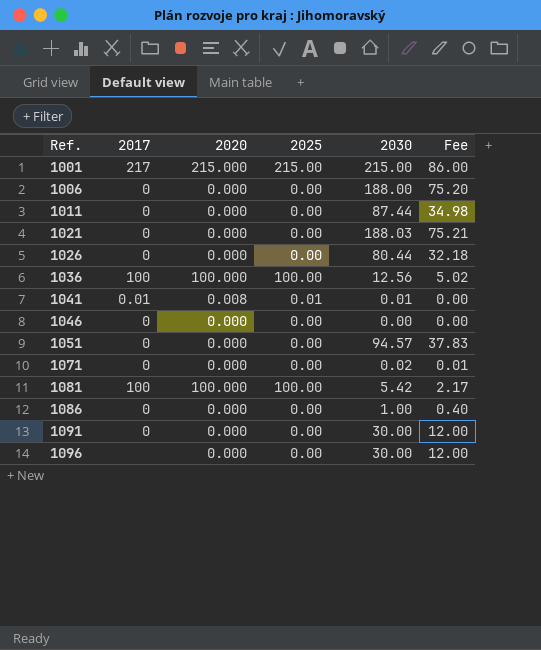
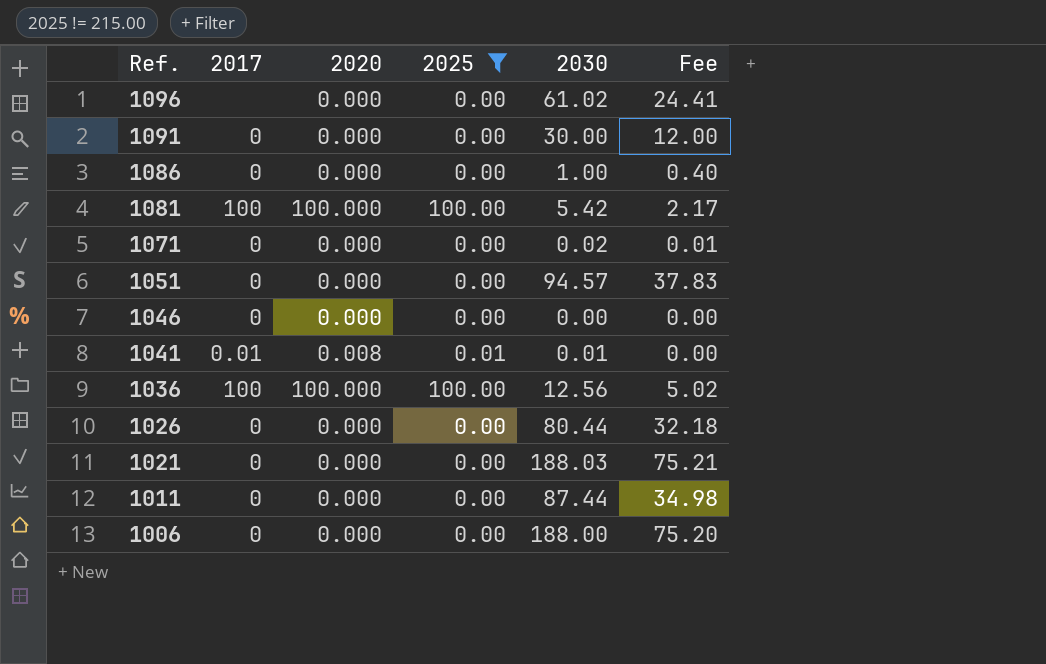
filter: none -> 2025 != 215.00
row order: Ref. ascending -> Ref. descending
1096 | 2030: 30.00 -> 61.02
1096 | Fee: 12.00 -> 24.41

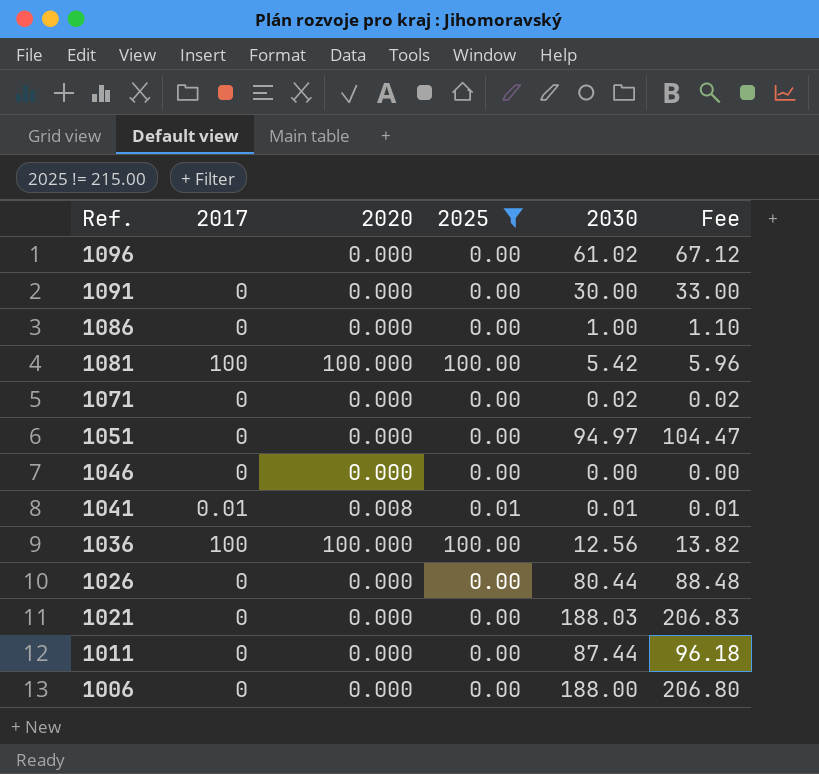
column Fee | formula: [2030] * 0.4 -> [2030] * 1.1
1051 | 2030: 94.57 -> 94.97

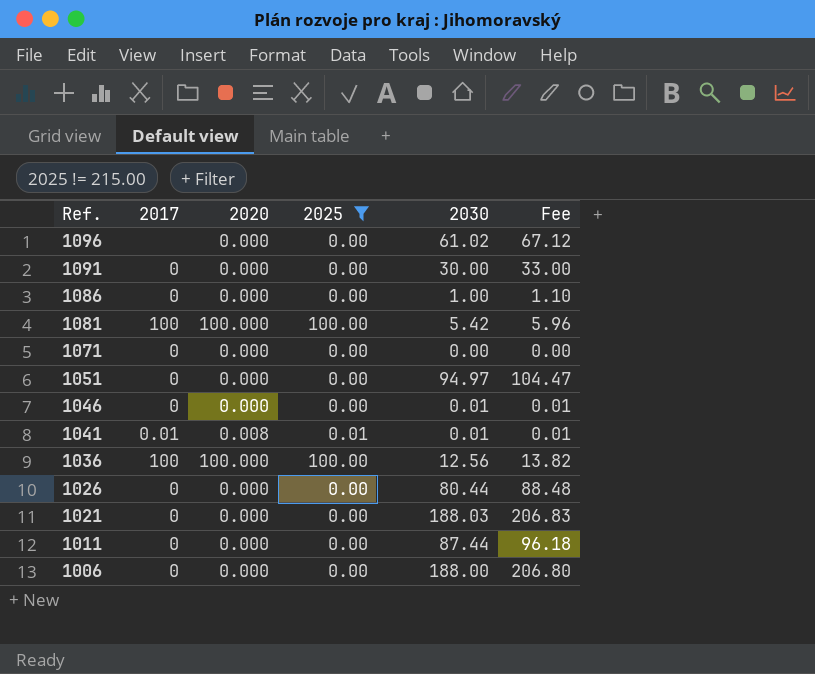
1071 | 2030: 0.02 -> 0.00
1071 | Fee: 0.02 -> 0.00
1046 | 2030: 0.00 -> 0.01
1046 | Fee: 0.00 -> 0.01

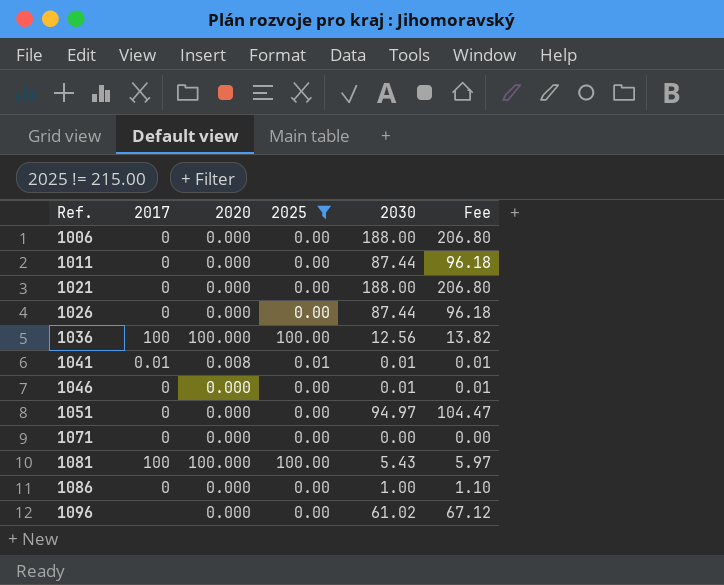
row order: Ref. descending -> Ref. ascending
row 1091: 0 | 0.000 | 0.00 | 30.00 | 33.00 -> none
1021 | 2030: 188.03 -> 188.00
1021 | Fee: 206.83 -> 206.80
1026 | 2030: 80.44 -> 87.44
1026 | Fee: 88.48 -> 96.18
1081 | 2030: 5.42 -> 5.43
1081 | Fee: 5.96 -> 5.97

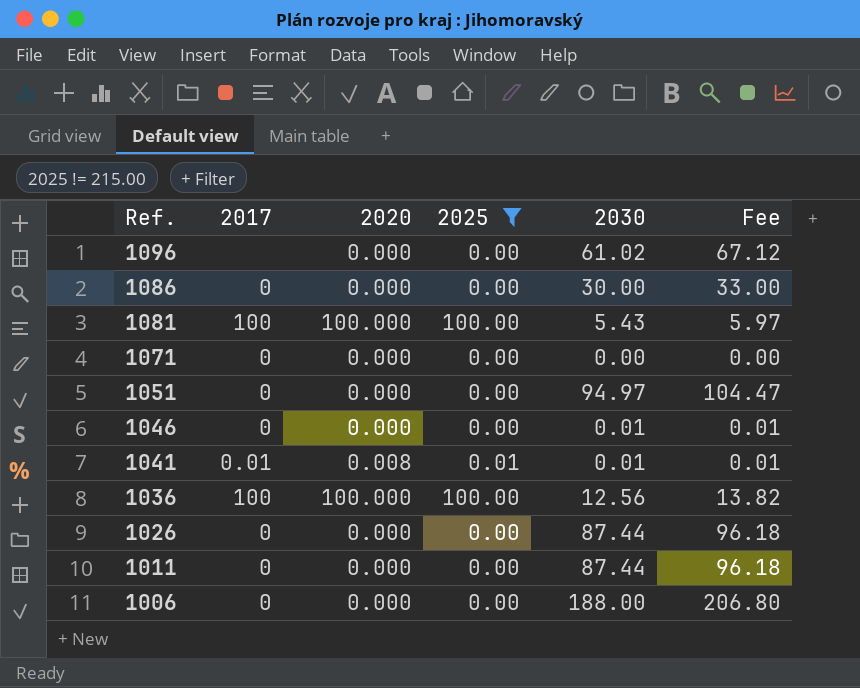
row order: Ref. ascending -> Ref. descending
row 1021: 0 | 0.000 | 0.00 | 188.00 | 206.80 -> none
1086 | 2030: 1.00 -> 30.00
1086 | Fee: 1.10 -> 33.00

